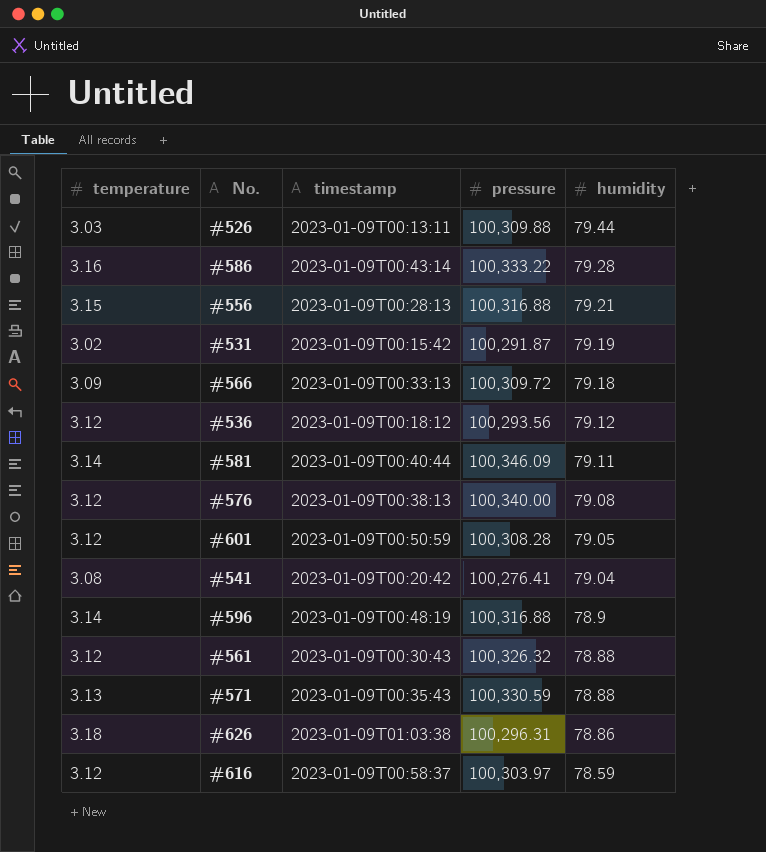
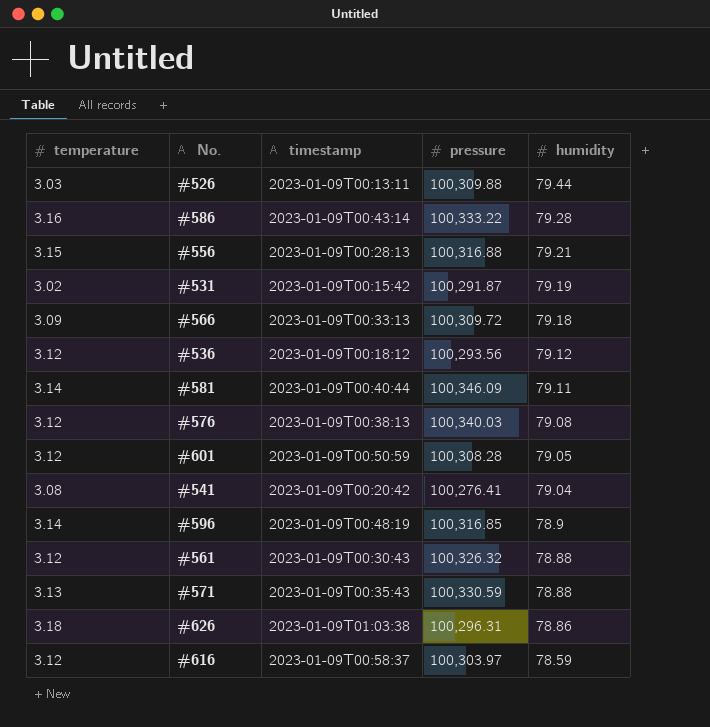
#576 | pressure: 100,340.00 -> 100,340.03
#596 | pressure: 100,316.88 -> 100,316.85

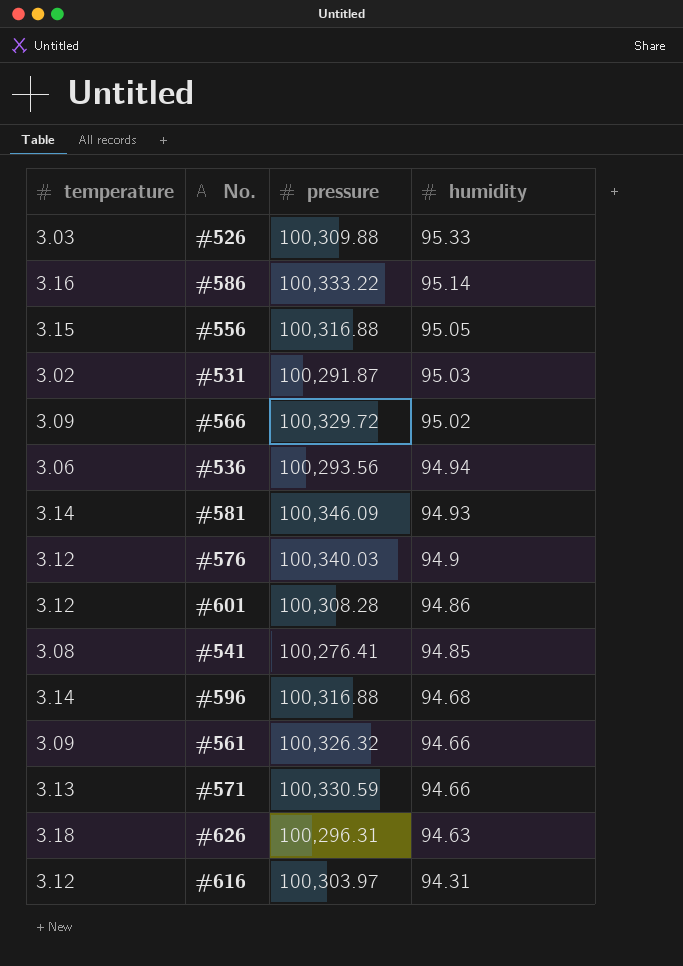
column timestamp | position: 3 -> none
#526 | humidity: 79.44 -> 95.33
#586 | humidity: 79.28 -> 95.14
#556 | humidity: 79.21 -> 95.05
#531 | humidity: 79.19 -> 95.03
#566 | pressure: 100,309.72 -> 100,329.72
#566 | humidity: 79.18 -> 95.02
#536 | temperature: 3.12 -> 3.06
#536 | humidity: 79.12 -> 94.94
#581 | humidity: 79.11 -> 94.93
#576 | humidity: 79.08 -> 94.9
#601 | humidity: 79.05 -> 94.86
#541 | humidity: 79.04 -> 94.85
#596 | pressure: 100,316.85 -> 100,316.88
#596 | humidity: 78.9 -> 94.68
#561 | temperature: 3.12 -> 3.09
#561 | humidity: 78.88 -> 94.66
#571 | humidity: 78.88 -> 94.66
#626 | humidity: 78.86 -> 94.63
#616 | humidity: 78.59 -> 94.31

